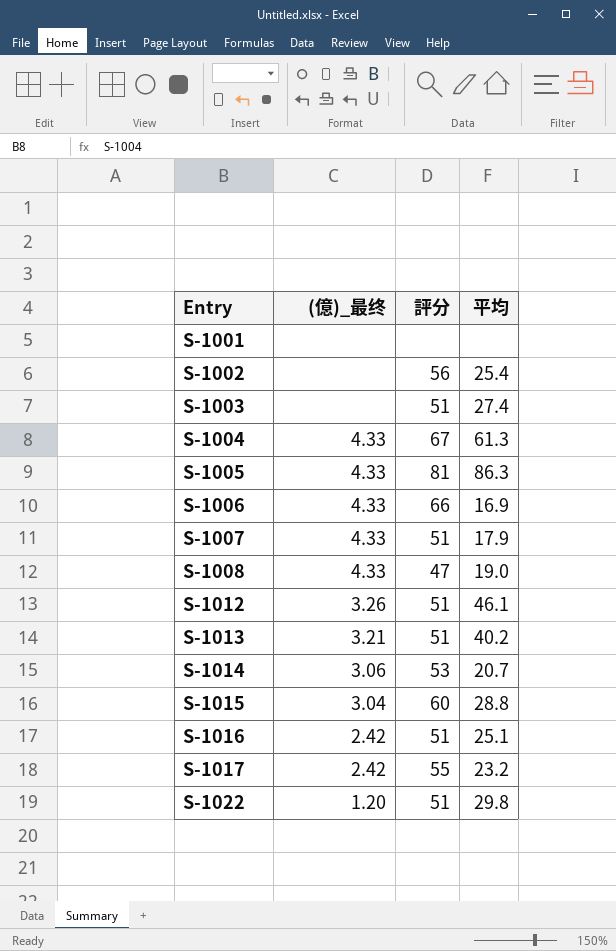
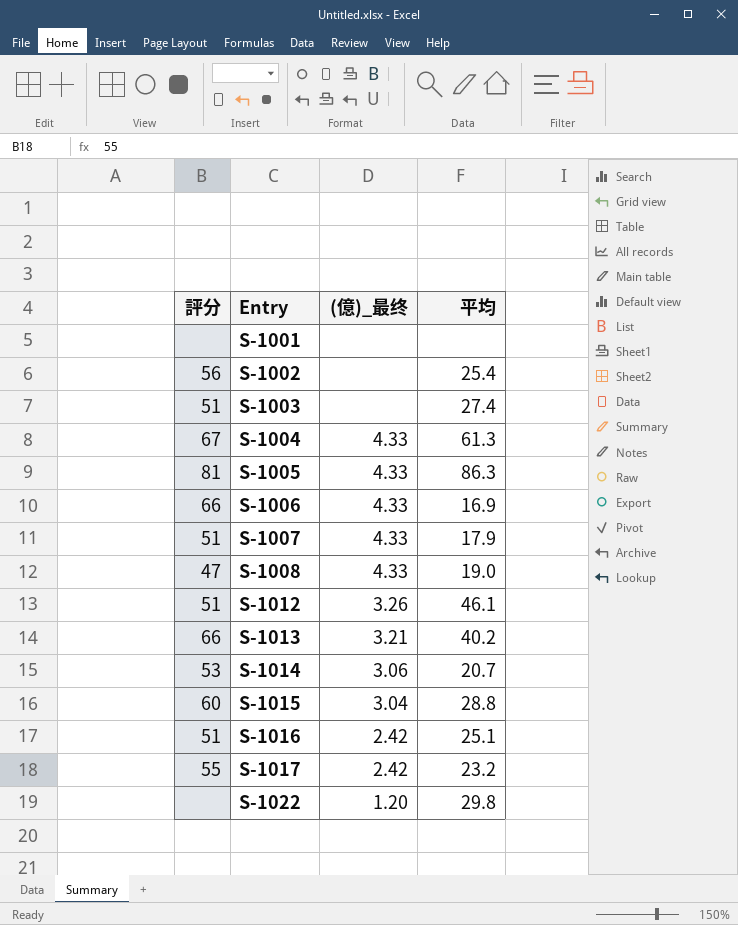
column 評分 | position: 3 -> 1
S-1013 | 評分: 51 -> 66
S-1022 | 評分: 51 -> none

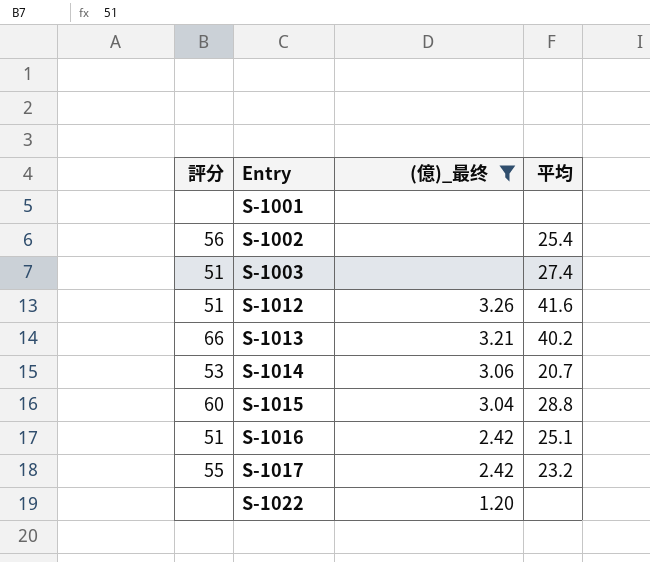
filter: none -> (億)_最终 != 4.33
S-1012 | 平均: 46.1 -> 41.6
S-1022 | 平均: 29.8 -> none

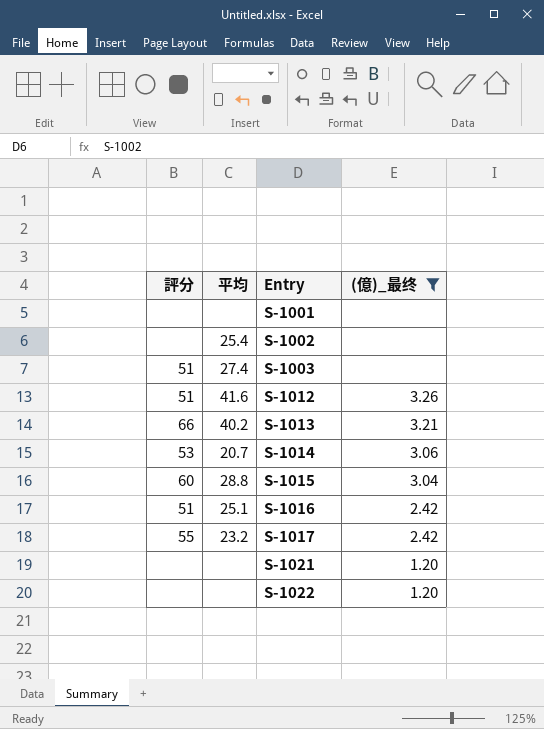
column 平均 | position: 4 -> 2
S-1002 | 評分: 56 -> none
row S-1021: none -> none | none | 1.20

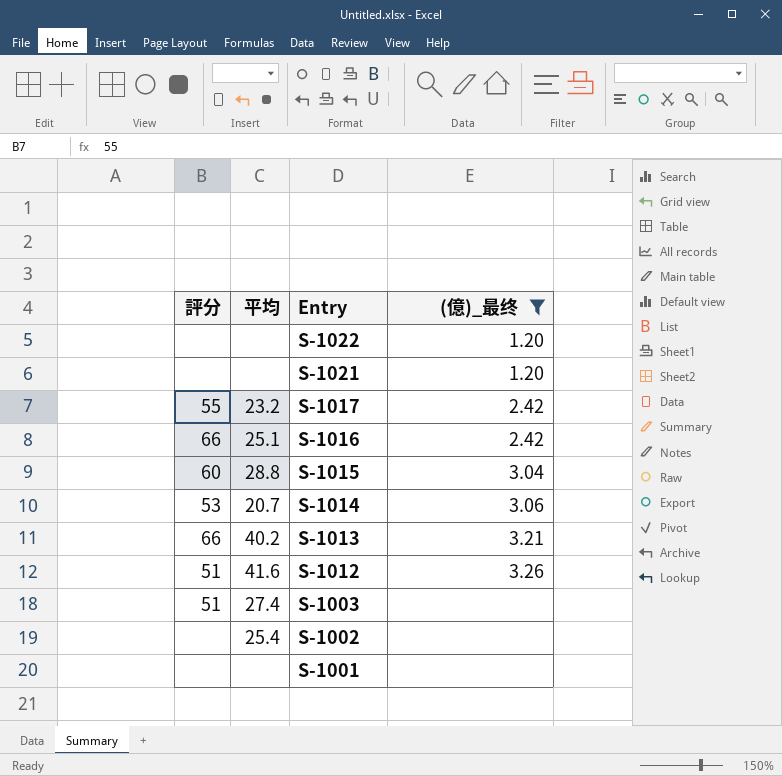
row order: Entry ascending -> Entry descending
S-1016 | 評分: 51 -> 66

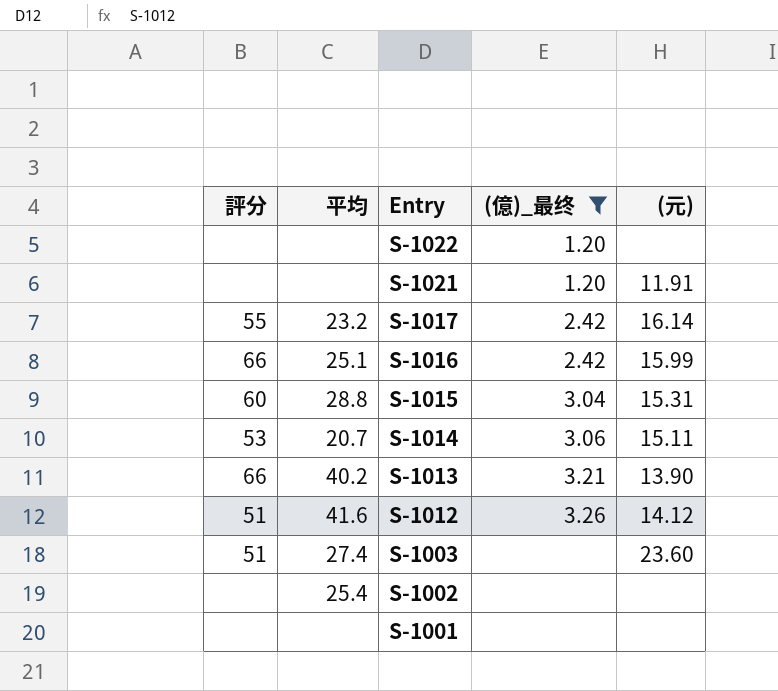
column (元) | position: none -> 5

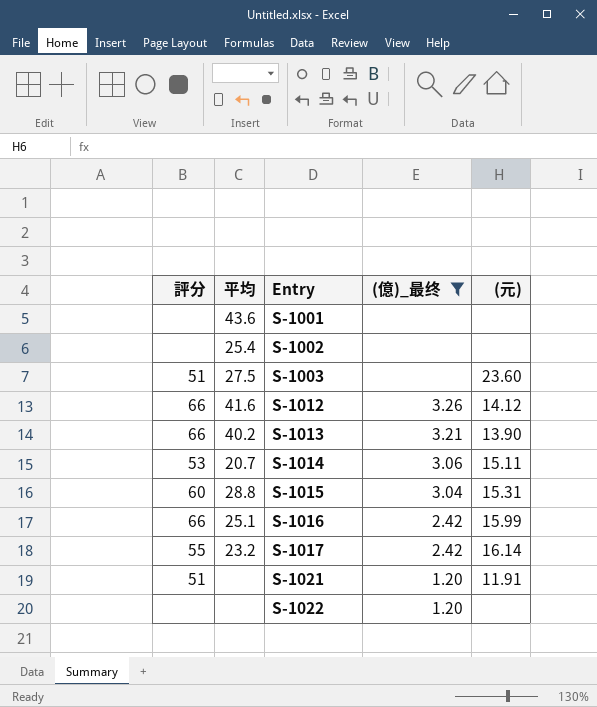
row order: Entry descending -> Entry ascending
S-1001 | 平均: none -> 43.6
S-1003 | 平均: 27.4 -> 27.5
S-1012 | 評分: 51 -> 66
S-1021 | 評分: none -> 51

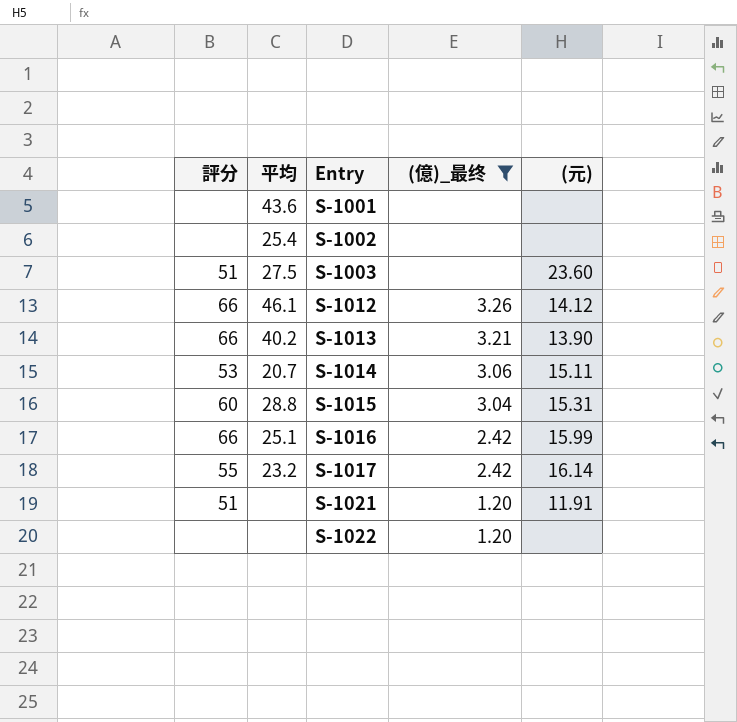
S-1012 | 平均: 41.6 -> 46.1

